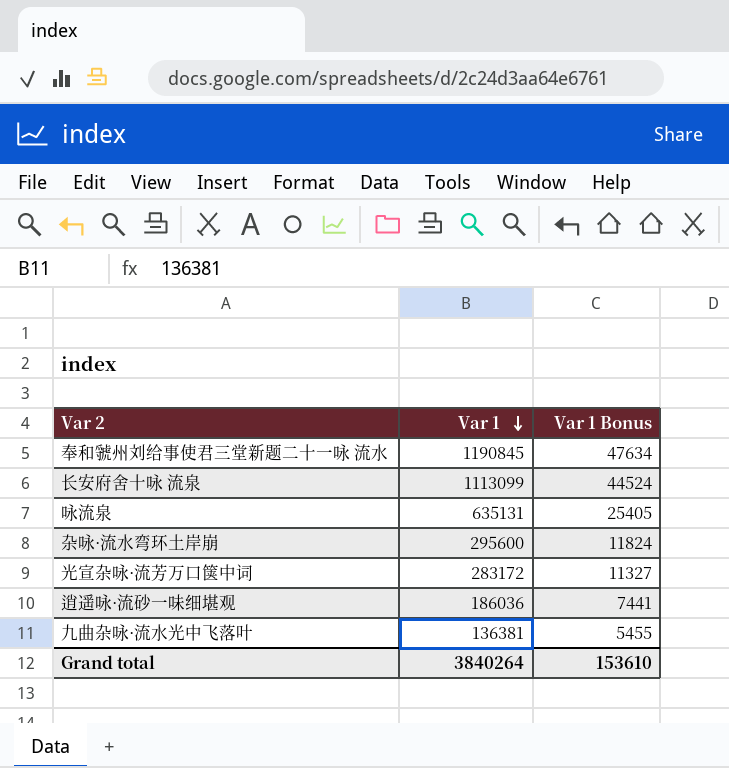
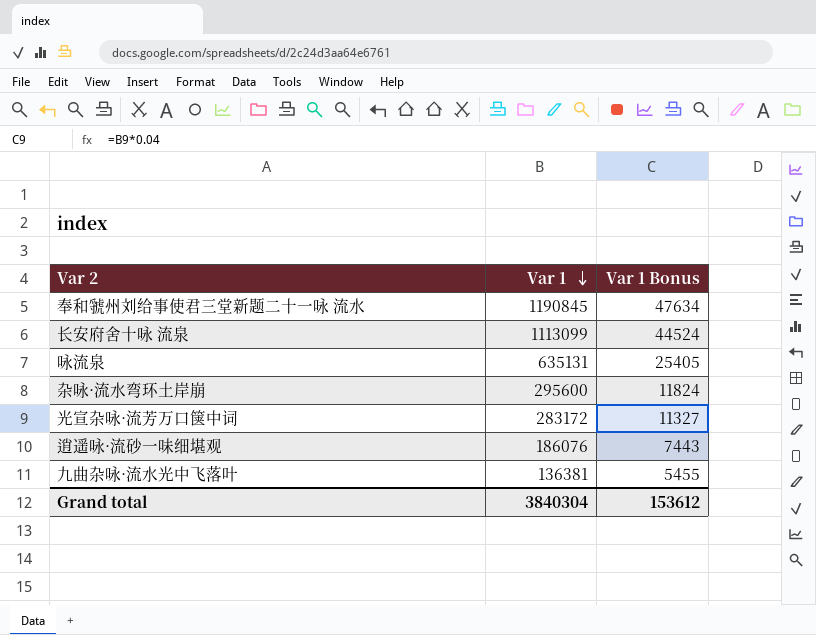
逍遥咏·流砂一味细堪观 | Var 1: 186036 -> 186076
逍遥咏·流砂一味细堪观 | Var 1 Bonus: 7441 -> 7443
Grand total | Var 1: 3840264 -> 3840304
Grand total | Var 1 Bonus: 153610 -> 153612

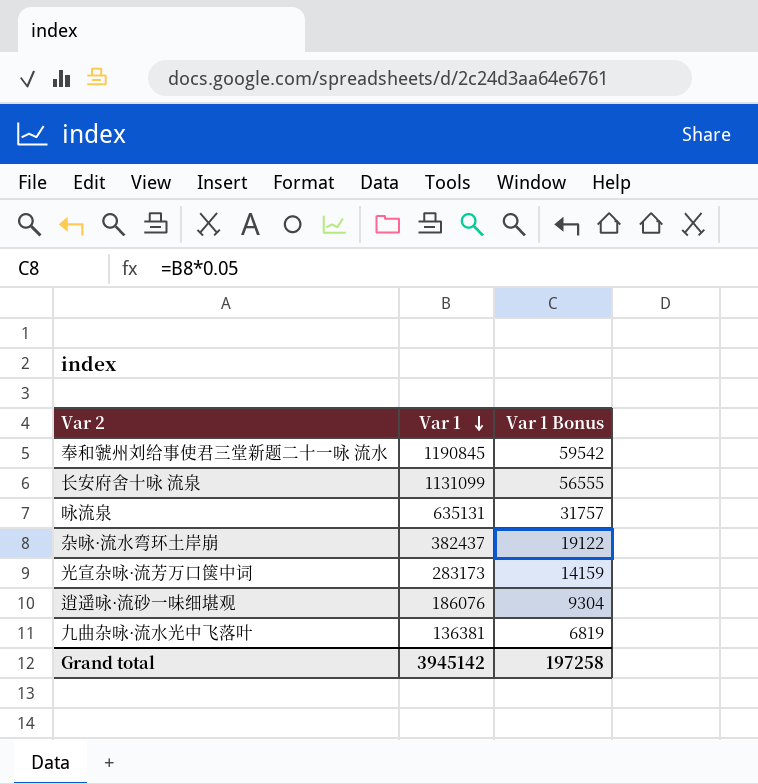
column Var 1 Bonus | formula: [Var 1] * 0.04 -> [Var 1] * 0.05
长安府舍十咏 流泉 | Var 1: 1113099 -> 1131099
杂咏·流水弯环土岸崩 | Var 1: 295600 -> 382437
光宣杂咏·流芳万口箧中词 | Var 1: 283172 -> 283173
Grand total | Var 1: 3840304 -> 3945142
Grand total | Var 1 Bonus: 153612 -> 197258

